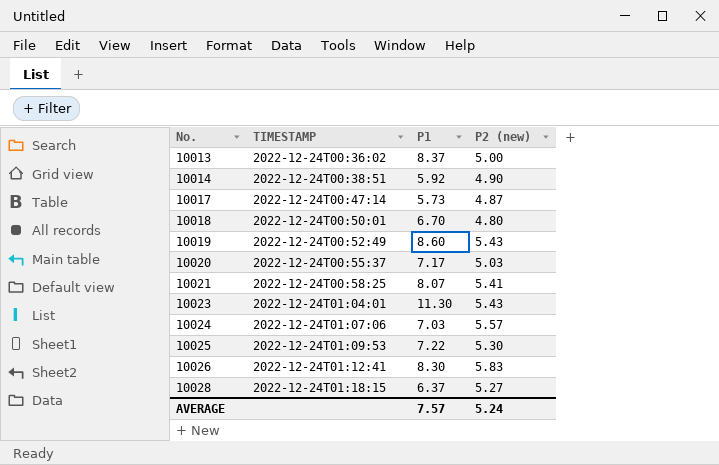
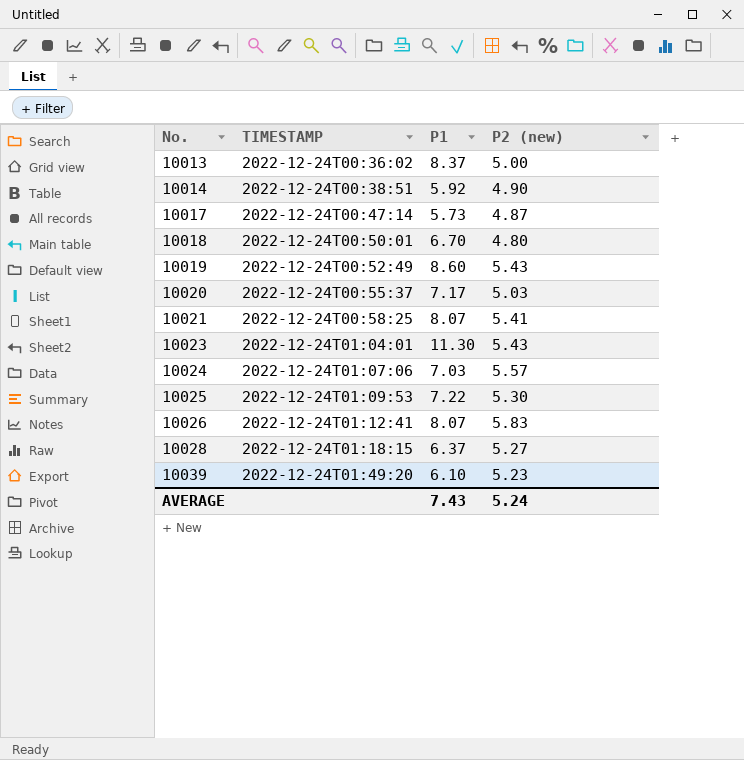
10026 | P1: 8.30 -> 8.07
row 10039: none -> 2022-12-24T01:49:20 | 6.10 | 5.23
AVERAGE | P1: 7.57 -> 7.43

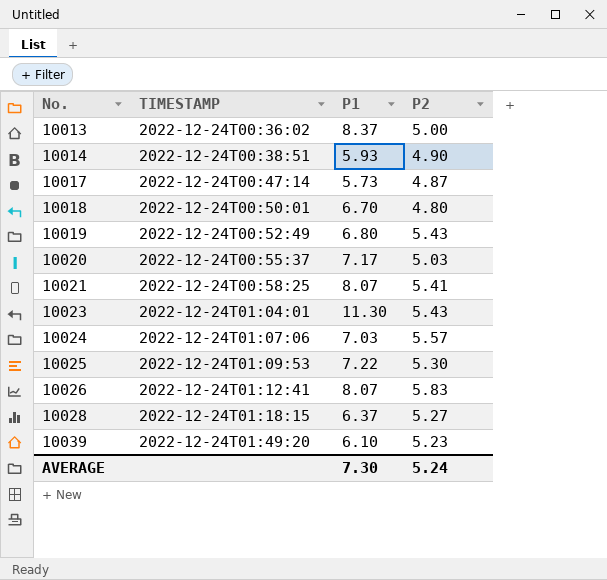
column name: P2 (new) -> P2
10014 | P1: 5.92 -> 5.93
10019 | P1: 8.60 -> 6.80
AVERAGE | P1: 7.43 -> 7.30

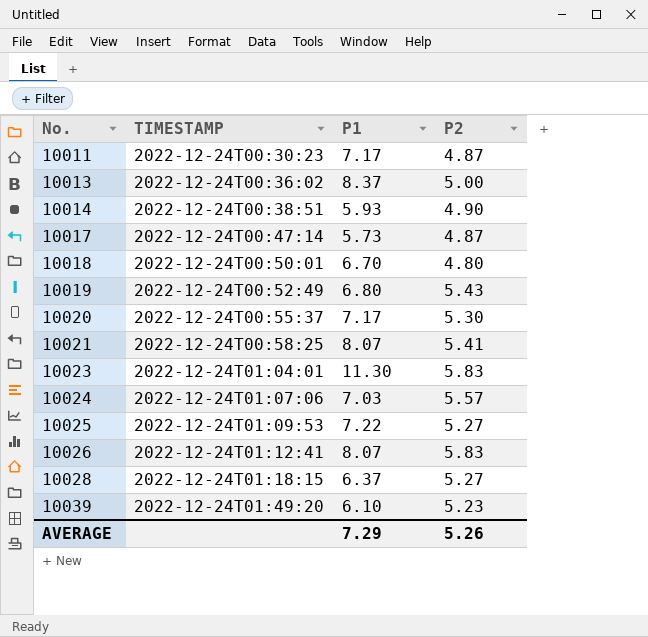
row 10011: none -> 2022-12-24T00:30:23 | 7.17 | 4.87
10020 | P2: 5.03 -> 5.30
10023 | P2: 5.43 -> 5.83
10025 | P2: 5.30 -> 5.27
AVERAGE | P1: 7.30 -> 7.29
AVERAGE | P2: 5.24 -> 5.26

